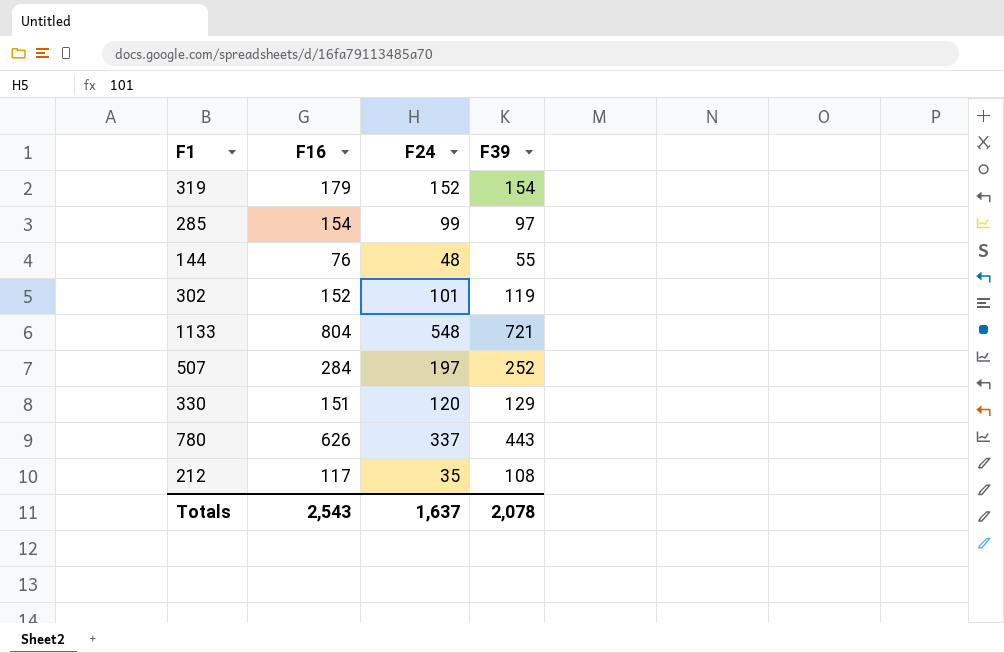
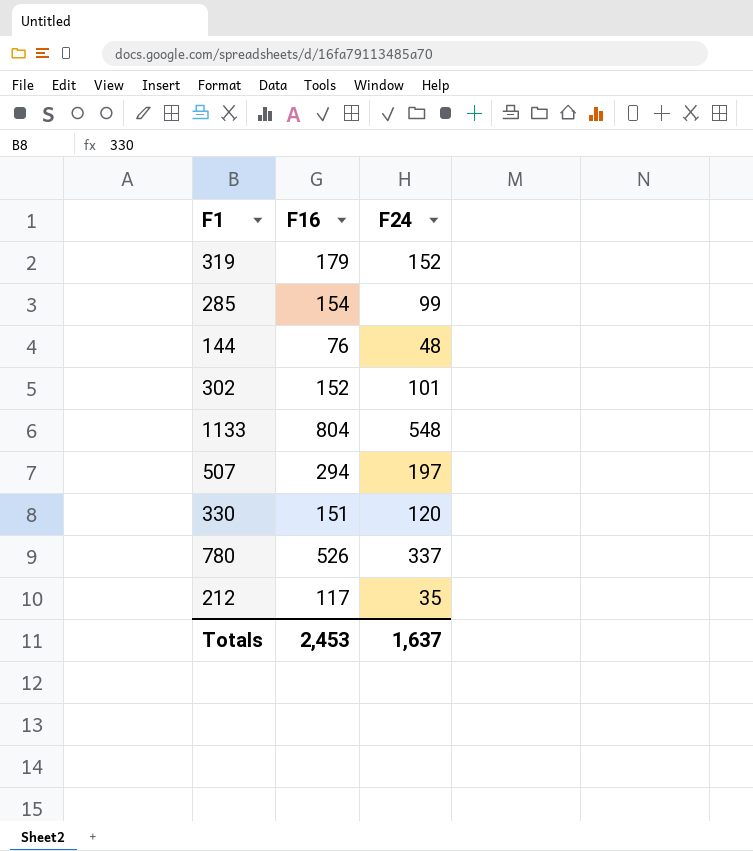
column F39 | position: 4 -> none
507 | F16: 284 -> 294
780 | F16: 626 -> 526
Totals | F16: 2,543 -> 2,453

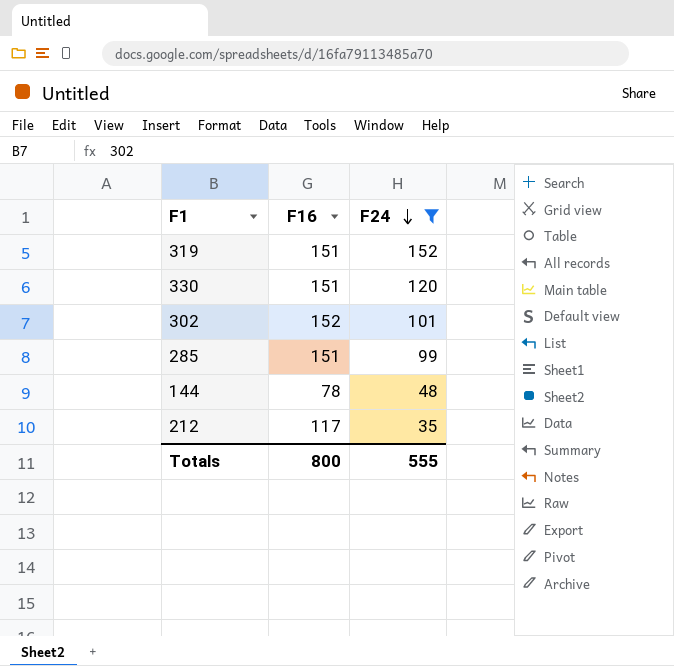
filter: none -> F24 <= 152
row order: none -> F24 descending
319 | F16: 179 -> 151
285 | F16: 154 -> 151
144 | F16: 76 -> 78
Totals | F16: 2,453 -> 800
Totals | F24: 1,637 -> 555

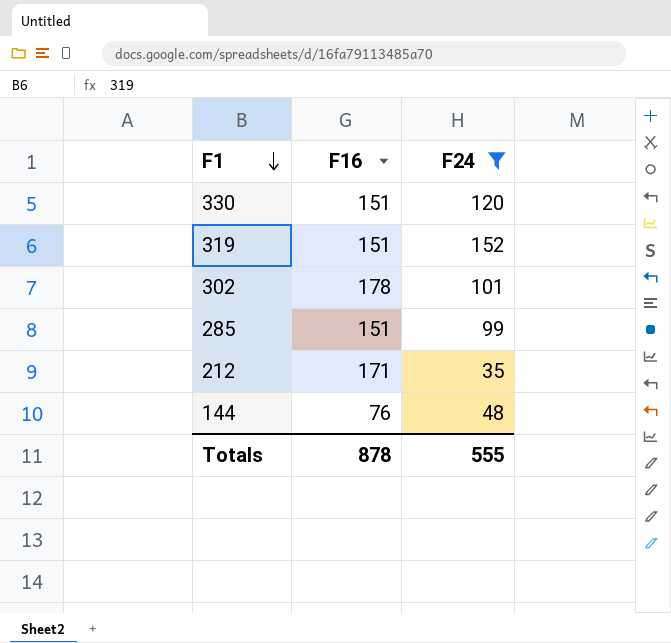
row order: F24 descending -> F1 descending
302 | F16: 152 -> 178
212 | F16: 117 -> 171
144 | F16: 78 -> 76
Totals | F16: 800 -> 878

